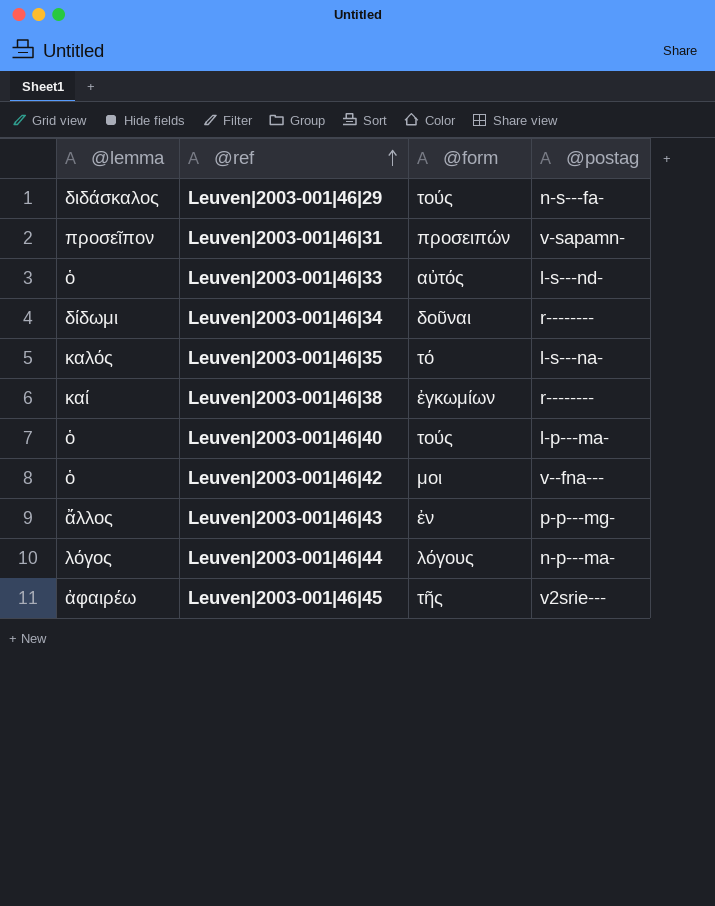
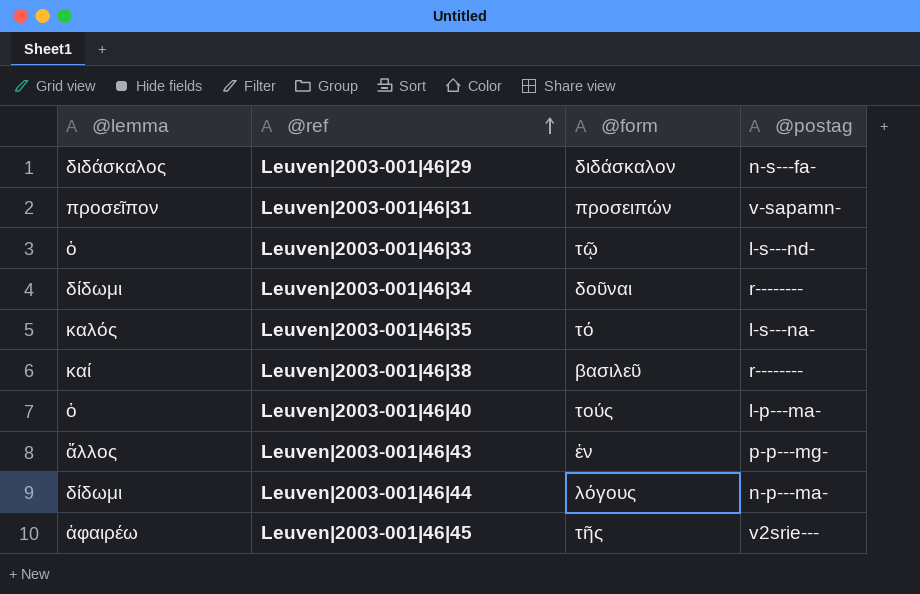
row Leuven|2003-001|46|42: ὁ | μοι | v--fna--- -> none
Leuven|2003-001|46|29 | @form: τούς -> διδάσκαλον
Leuven|2003-001|46|33 | @form: αὐτός -> τῷ
Leuven|2003-001|46|38 | @form: ἐγκωμίων -> βασιλεῦ
Leuven|2003-001|46|44 | @lemma: λόγος -> δίδωμι

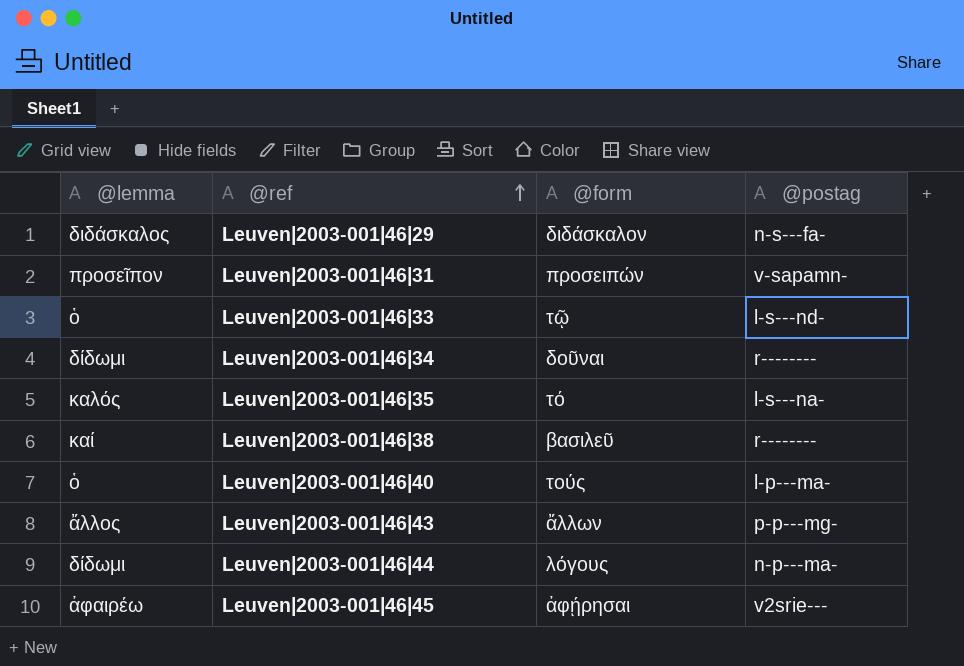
Leuven|2003-001|46|43 | @form: ἐν -> ἄλλων
Leuven|2003-001|46|45 | @form: τῆς -> ἀφῄρησαι

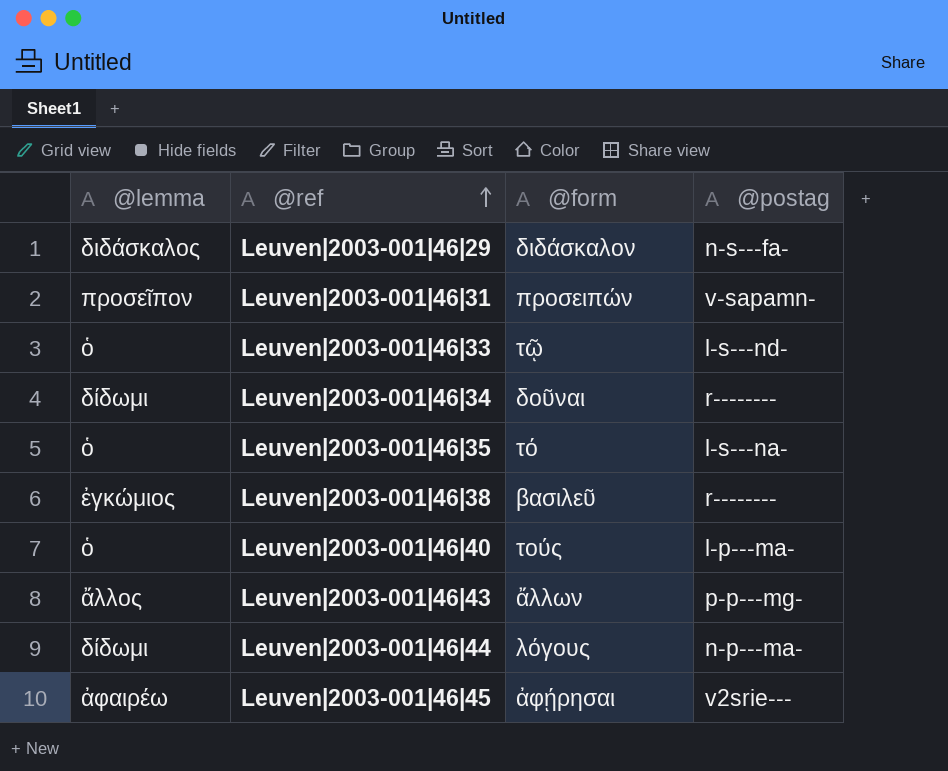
Leuven|2003-001|46|35 | @lemma: καλός -> ὁ
Leuven|2003-001|46|38 | @lemma: καί -> ἐγκώμιος

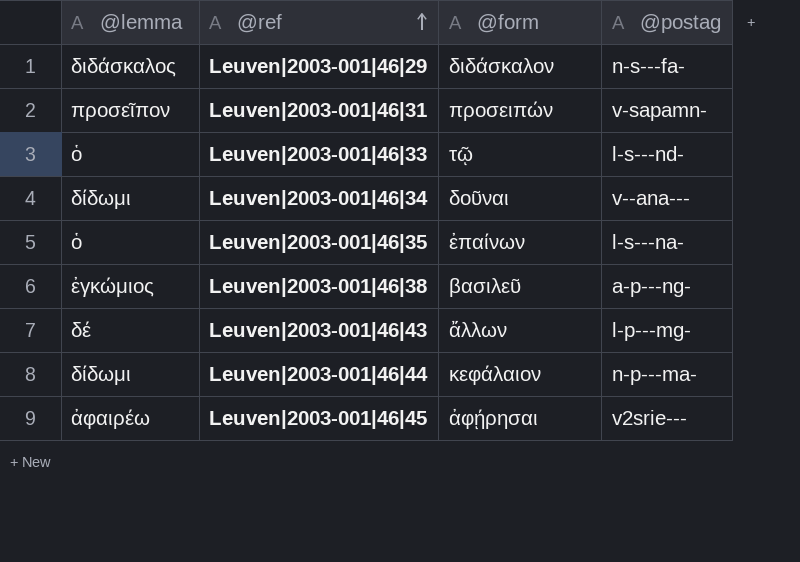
row Leuven|2003-001|46|40: ὁ | τούς | l-p---ma- -> none
Leuven|2003-001|46|34 | @postag: r-------- -> v--ana---
Leuven|2003-001|46|35 | @form: τό -> ἐπαίνων
Leuven|2003-001|46|38 | @postag: r-------- -> a-p---ng-
Leuven|2003-001|46|43 | @lemma: ἄλλος -> δέ
Leuven|2003-001|46|43 | @postag: p-p---mg- -> l-p---mg-
Leuven|2003-001|46|44 | @form: λόγους -> κεφάλαιον

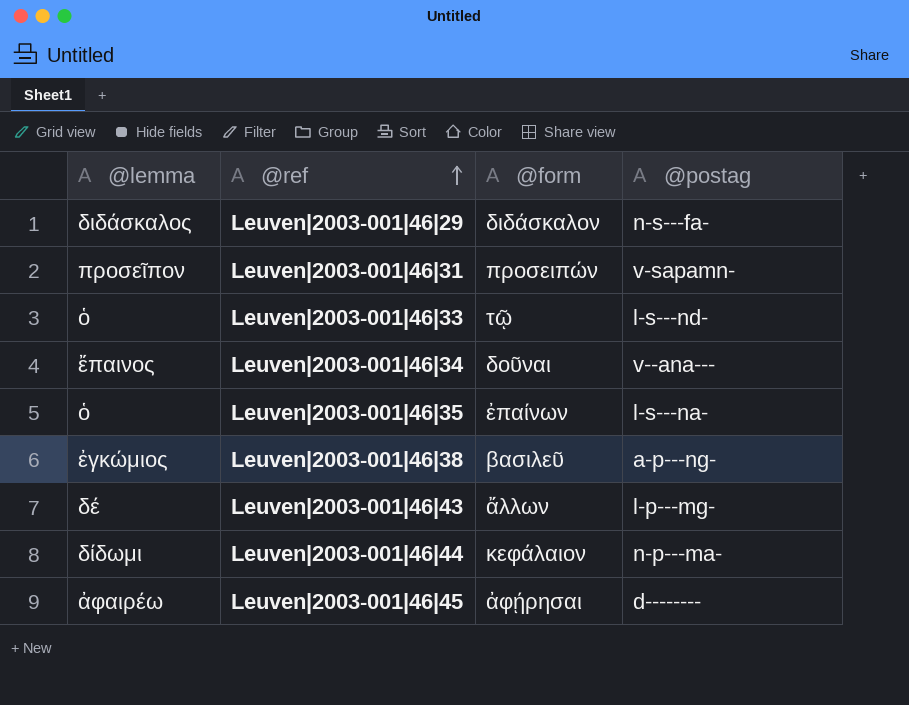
Leuven|2003-001|46|34 | @lemma: δίδωμι -> ἔπαινος
Leuven|2003-001|46|45 | @postag: v2srie--- -> d--------

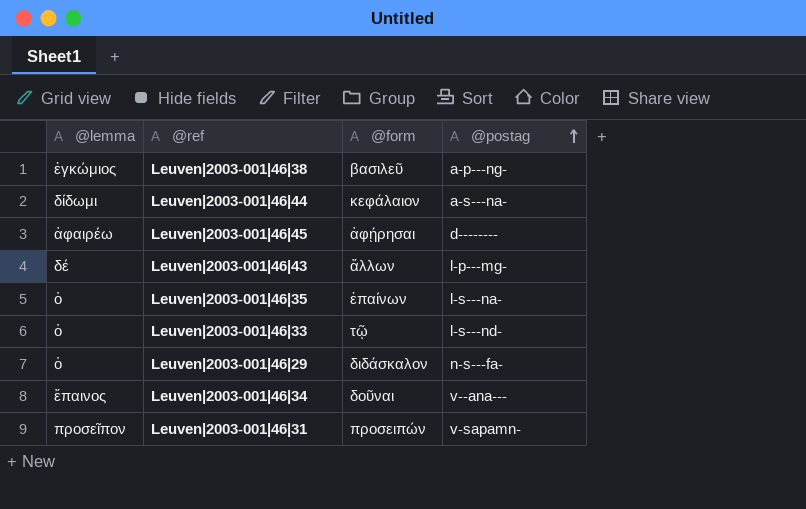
row order: @ref ascending -> @postag ascending
Leuven|2003-001|46|44 | @postag: n-p---ma- -> a-s---na-
Leuven|2003-001|46|29 | @lemma: διδάσκαλος -> ὁ

